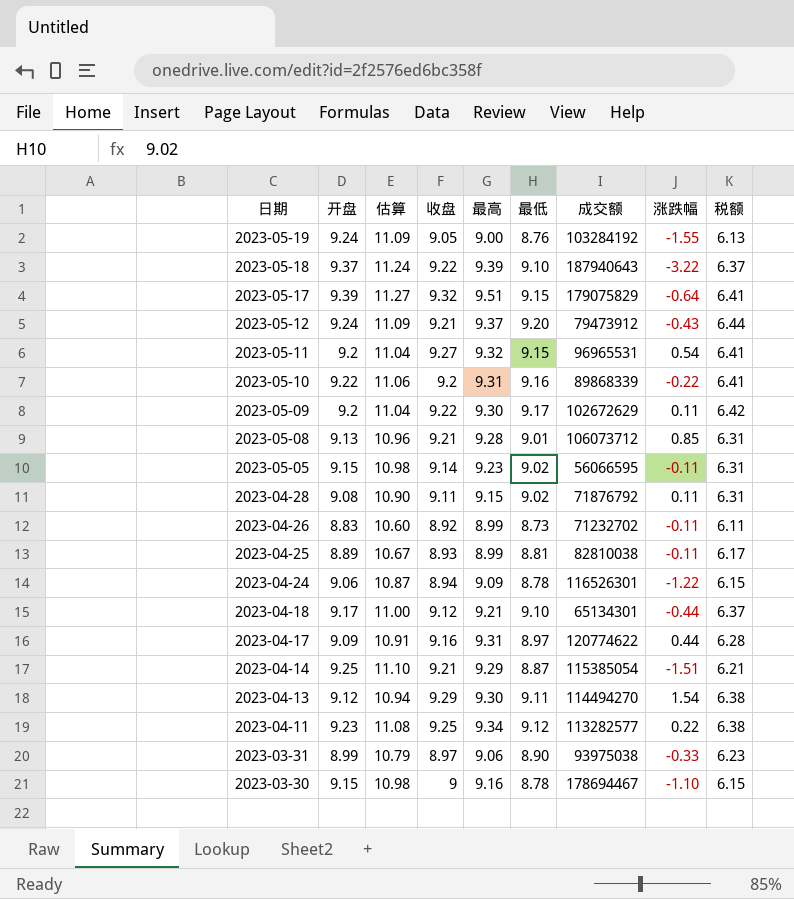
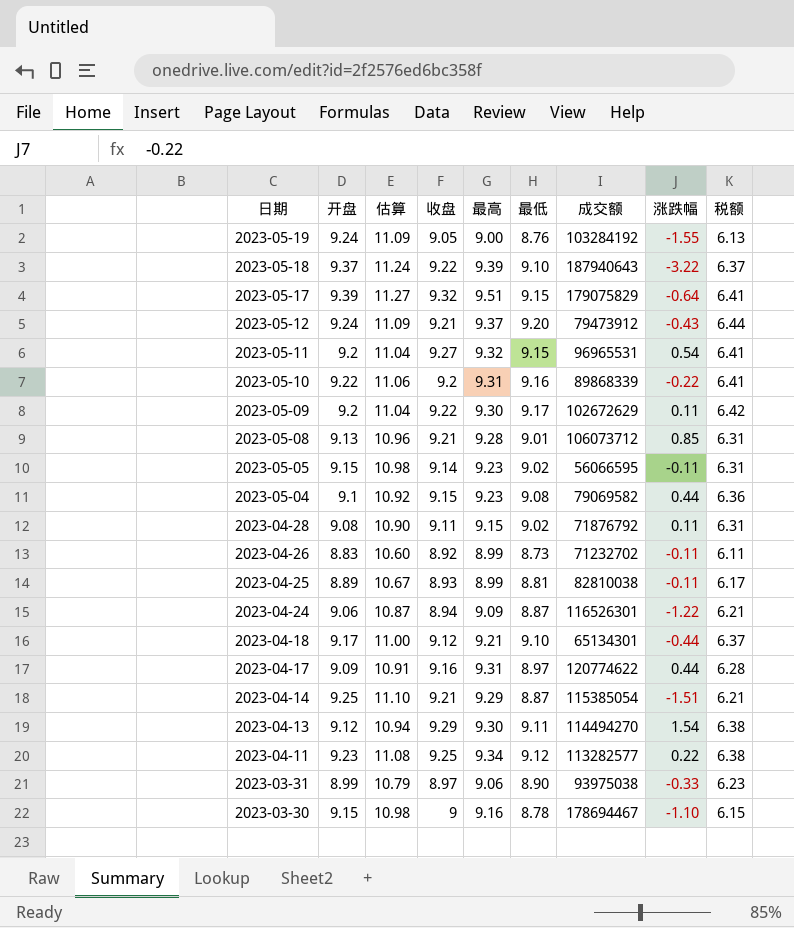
row 2023-05-04: none -> 9.1 | 10.92 | 9.15 | 9.23 | 9.08 | 79069582 | 0.44 | 6.36
2023-04-24 | 最低: 8.78 -> 8.87
2023-04-24 | 税额: 6.15 -> 6.21

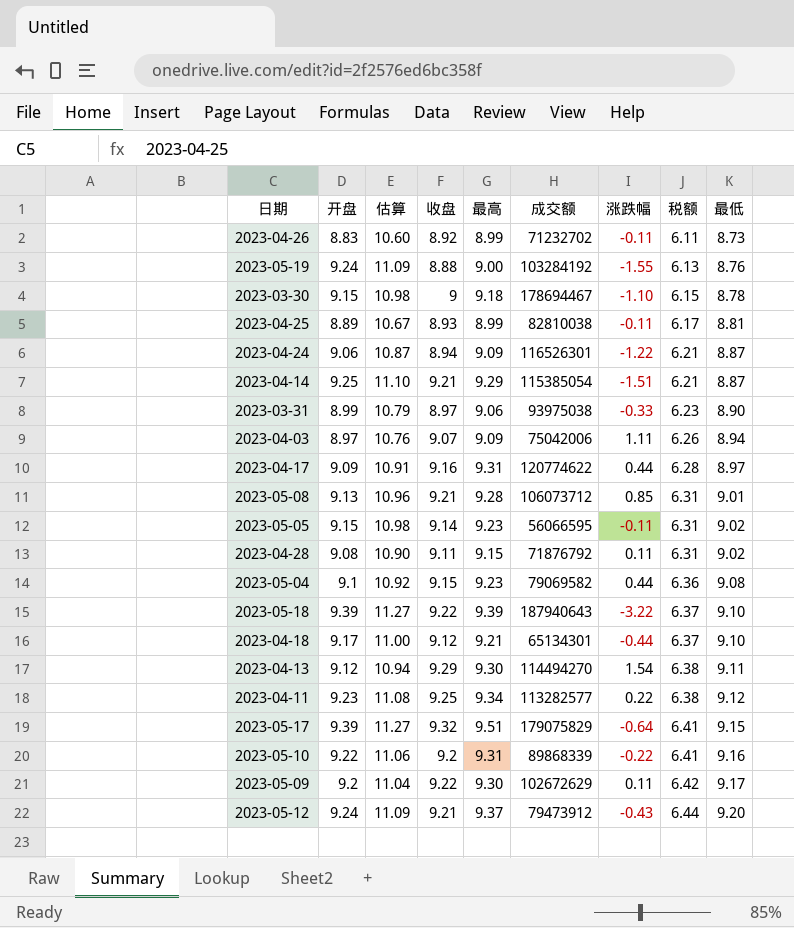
row order: 日期 descending -> 税额 ascending
column 最低 | position: 6 -> 9
row 2023-05-11: 9.2 | 11.04 | 9.27 | 9.32 | 9.15 | 96965531 | 0.54 | 6.41 -> none
2023-05-19 | 收盘: 9.05 -> 8.88
2023-03-30 | 最高: 9.16 -> 9.18
row 2023-04-03: none -> 8.97 | 10.76 | 9.07 | 9.09 | 75042006 | 1.11 | 6.26 | 8.94
2023-05-18 | 开盘: 9.37 -> 9.39
2023-05-18 | 估算: 11.24 -> 11.27

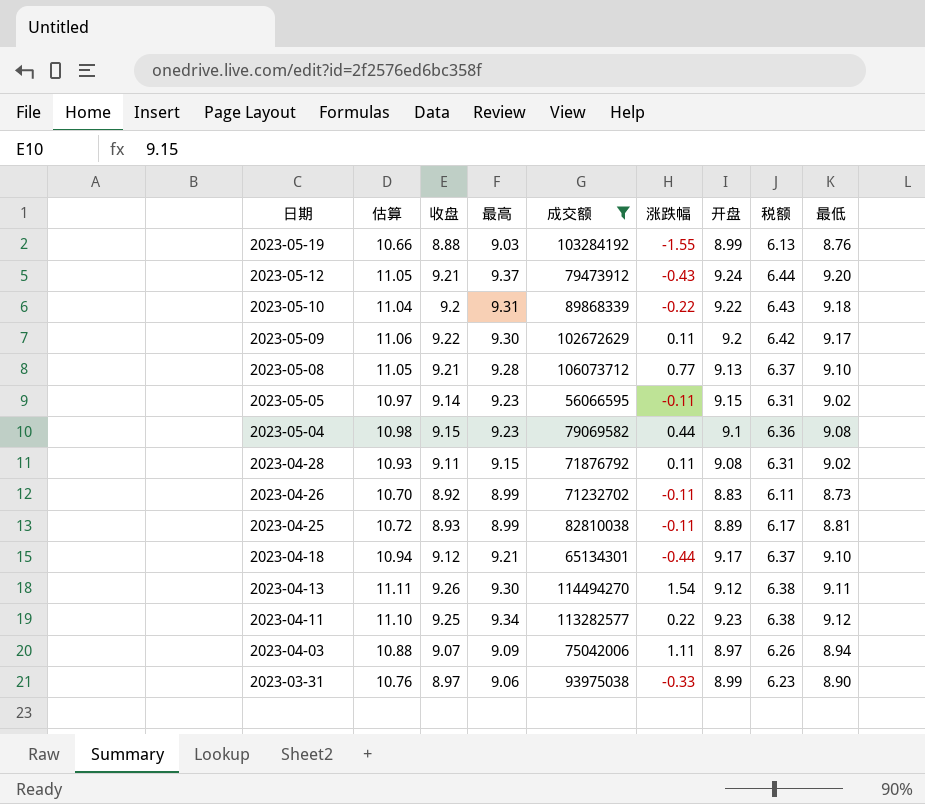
filter: none -> 成交额 <= 114494270
row order: 税额 ascending -> 日期 descending
column 估算 | formula: [开盘] * 1.2 -> [收盘] * 1.2
column 开盘 | position: 2 -> 7
2023-05-19 | 最高: 9.00 -> 9.03
2023-05-19 | 开盘: 9.24 -> 8.99
2023-05-10 | 税额: 6.41 -> 6.43
2023-05-10 | 最低: 9.16 -> 9.18
2023-05-08 | 涨跌幅: 0.85 -> 0.77
2023-05-08 | 税额: 6.31 -> 6.37
2023-05-08 | 最低: 9.01 -> 9.10
2023-04-13 | 收盘: 9.29 -> 9.26

